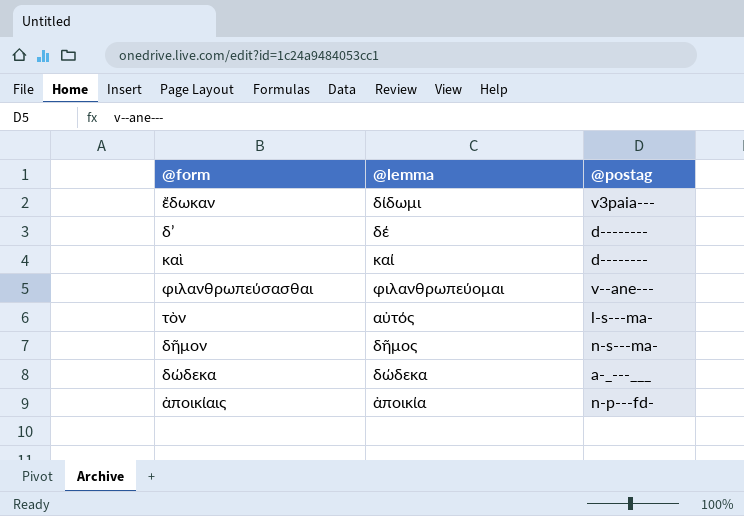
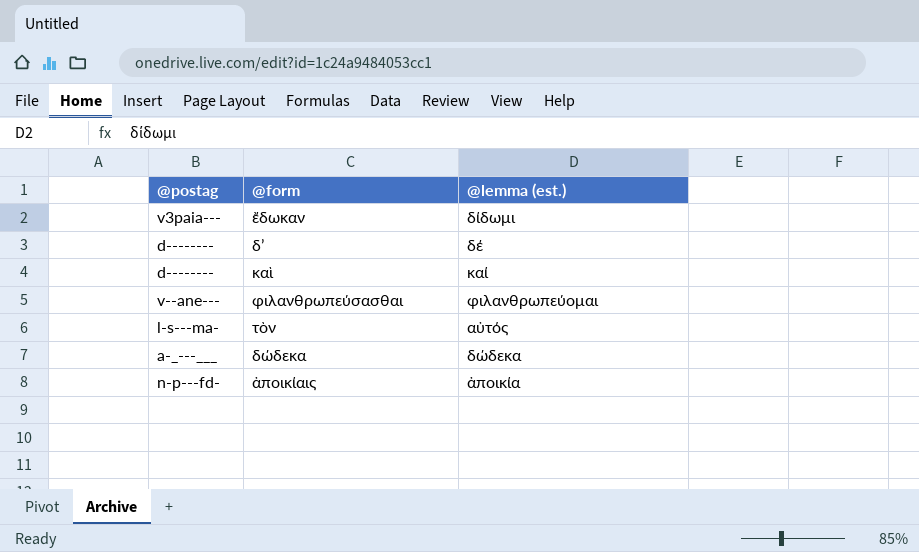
column @postag | position: 3 -> 1
column name: @lemma -> @lemma (est.)
row δῆμον: δῆμος | n-s---ma- -> none

